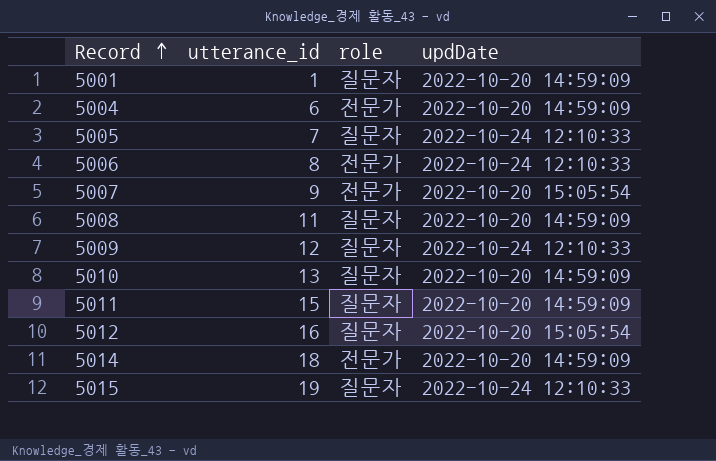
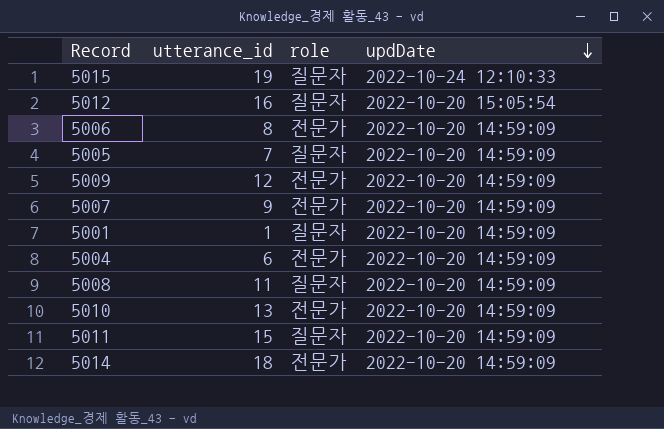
row order: Record ascending -> updDate descending
5006 | updDate: 2022-10-24 12:10:33 -> 2022-10-20 14:59:09
5005 | updDate: 2022-10-24 12:10:33 -> 2022-10-20 14:59:09
5009 | role: 질문자 -> 전문가
5009 | updDate: 2022-10-24 12:10:33 -> 2022-10-20 14:59:09
5007 | updDate: 2022-10-20 15:05:54 -> 2022-10-20 14:59:09
5010 | role: 질문자 -> 전문가

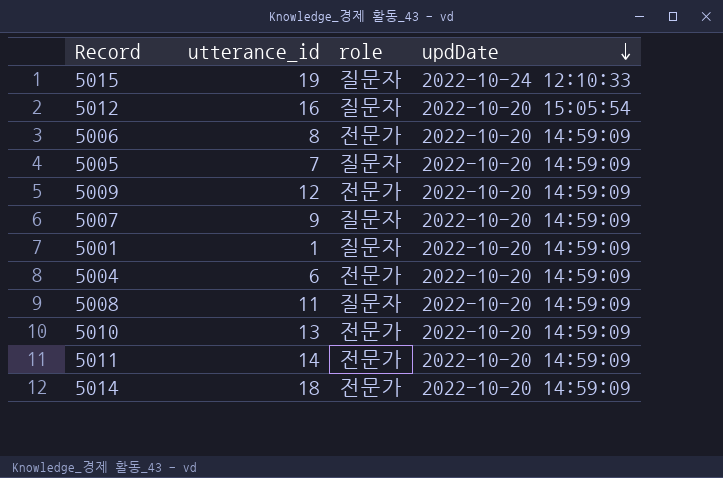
5007 | role: 전문가 -> 질문자
5011 | utterance_id: 15 -> 14
5011 | role: 질문자 -> 전문가

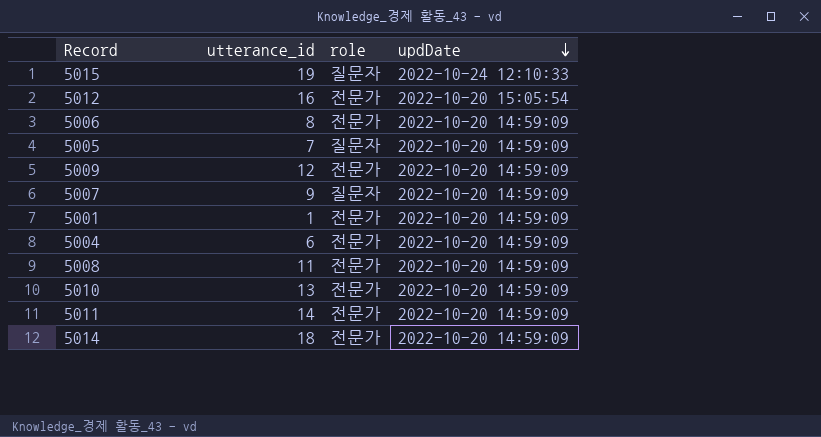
5012 | role: 질문자 -> 전문가
5001 | role: 질문자 -> 전문가
5008 | role: 질문자 -> 전문가

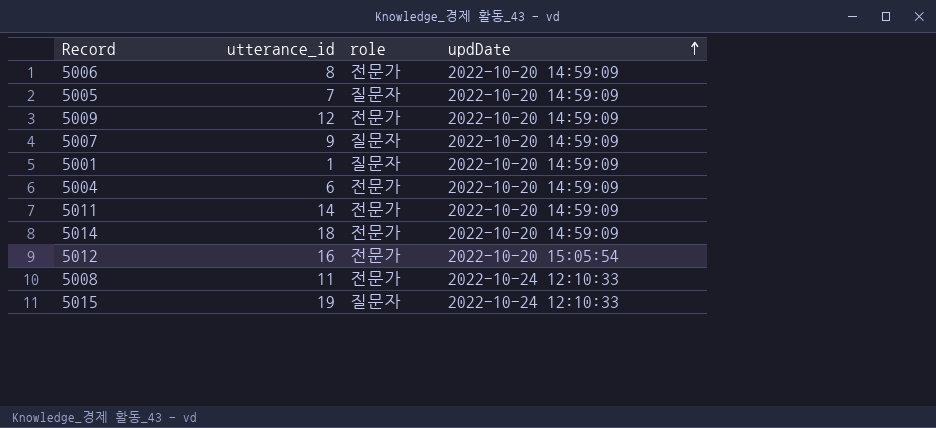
row order: updDate descending -> updDate ascending
row 5010: 13 | 전문가 | 2022-10-20 14:59:09 -> none
5001 | role: 전문가 -> 질문자
5008 | updDate: 2022-10-20 14:59:09 -> 2022-10-24 12:10:33

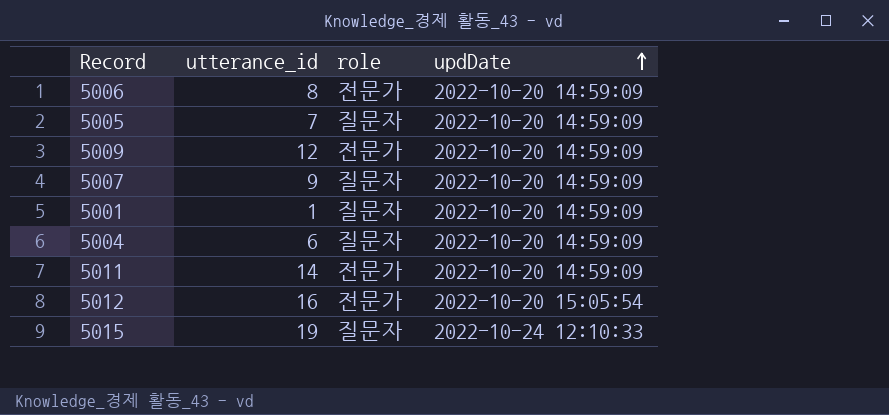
row 5014: 18 | 전문가 | 2022-10-20 14:59:09 -> none
row 5008: 11 | 전문가 | 2022-10-24 12:10:33 -> none
5004 | role: 전문가 -> 질문자

